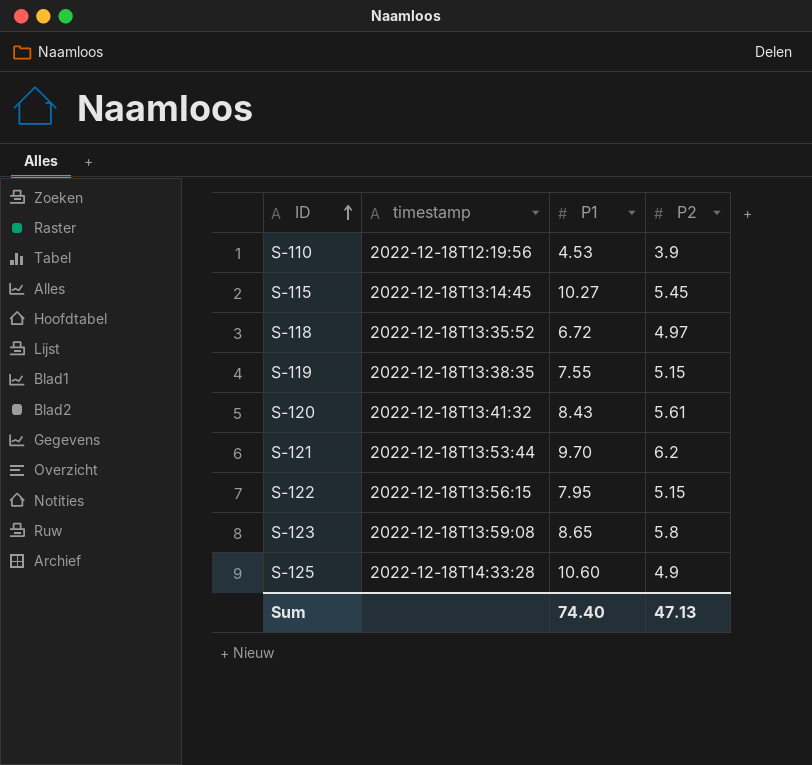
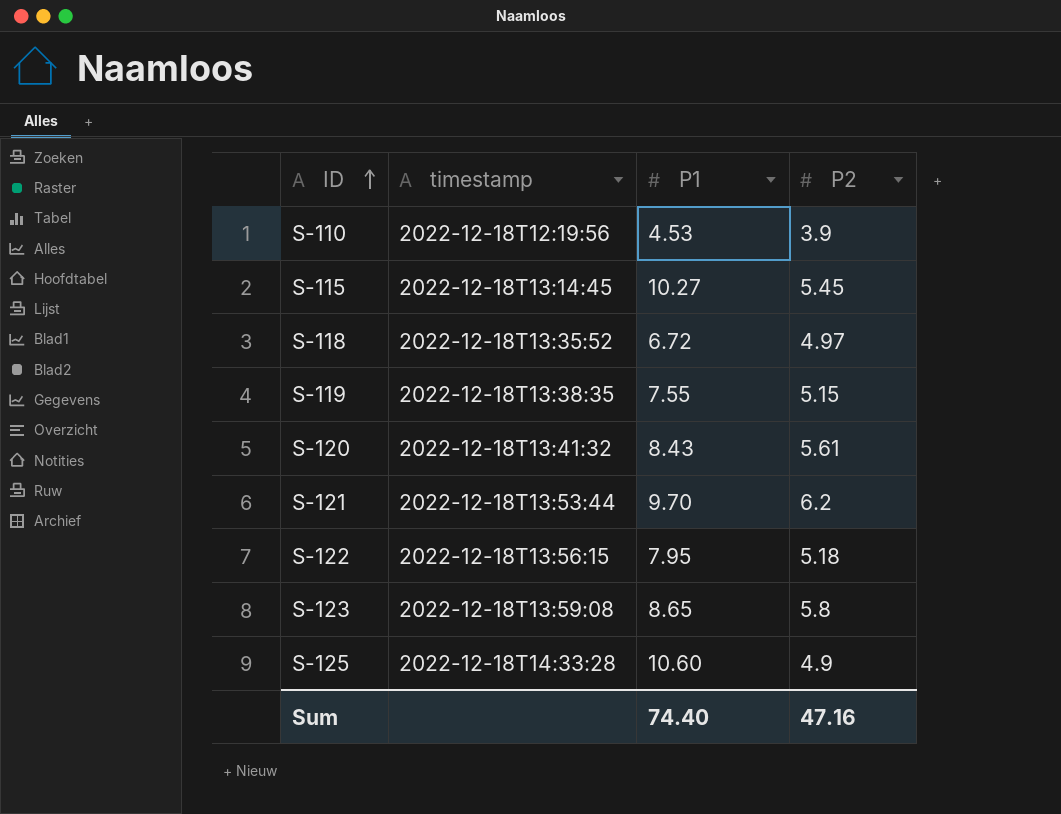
S-122 | P2: 5.15 -> 5.18
Sum | P2: 47.13 -> 47.16

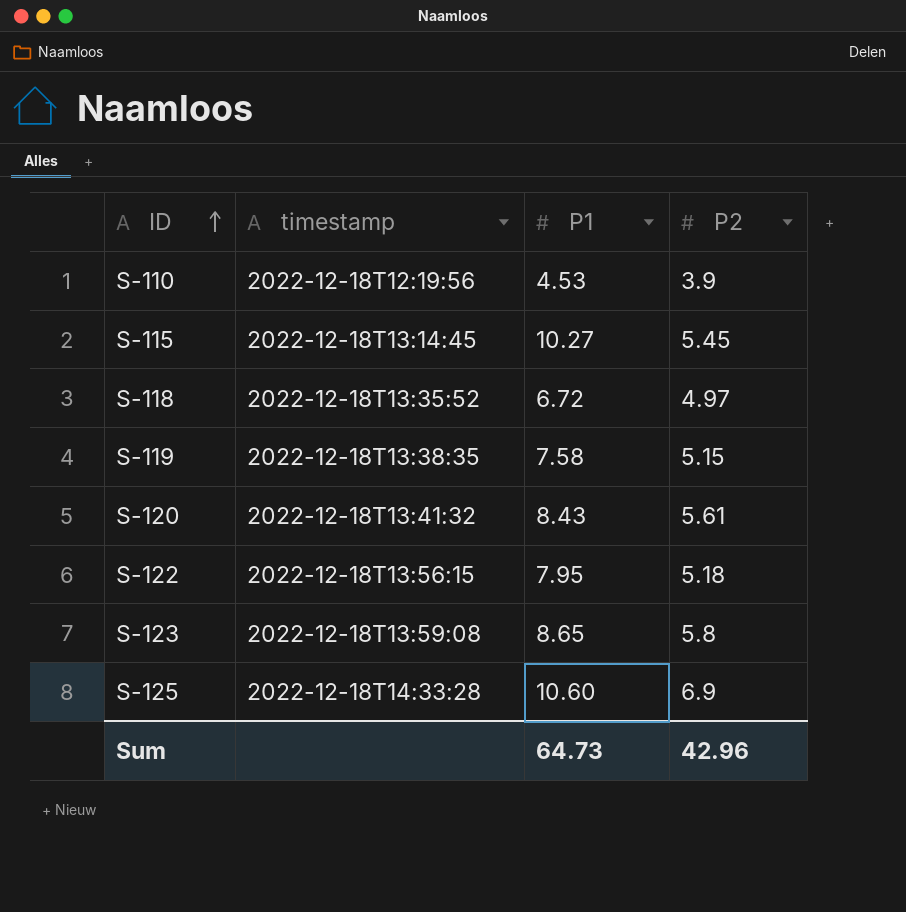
row S-121: 2022-12-18T13:53:44 | 9.70 | 6.2 -> none
S-119 | P1: 7.55 -> 7.58
S-125 | P2: 4.9 -> 6.9
Sum | P1: 74.40 -> 64.73
Sum | P2: 47.16 -> 42.96

